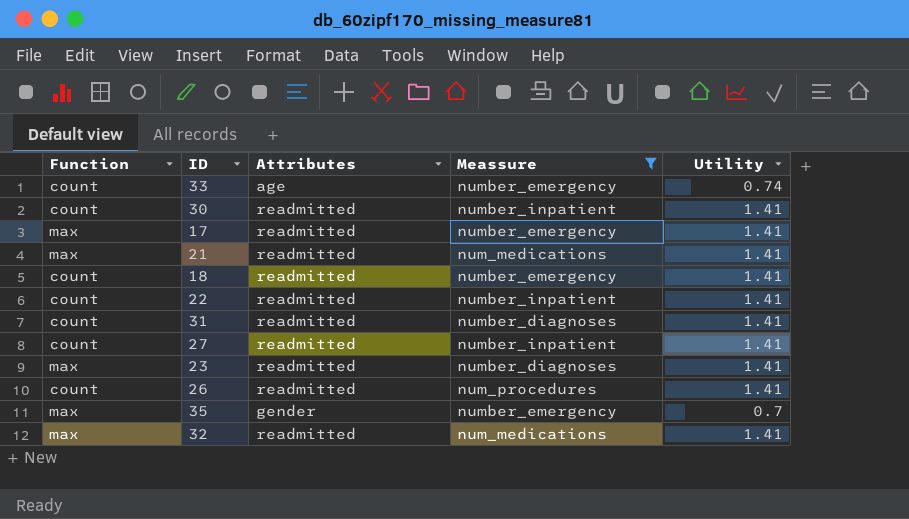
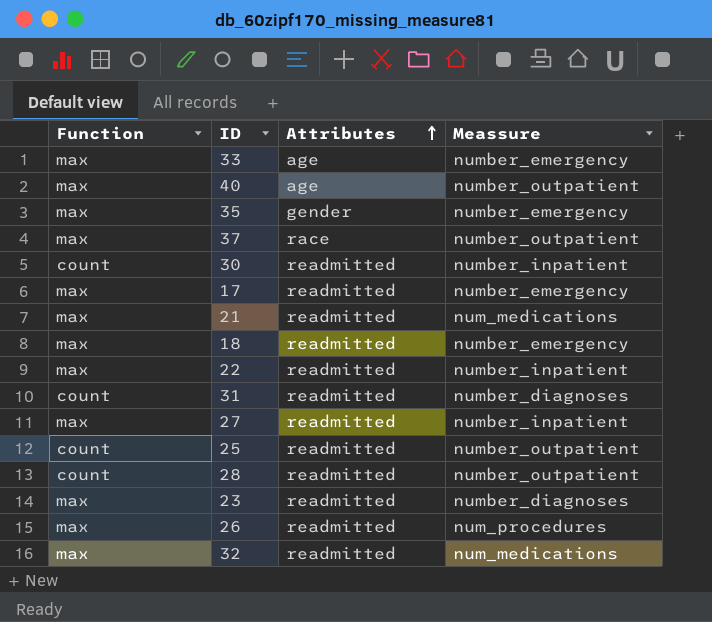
filter: Meassure != number_outpatient -> none
row order: none -> Attributes ascending
column Utility | position: 5 -> none
33 | Function: count -> max
18 | Function: count -> max
22 | Function: count -> max
27 | Function: count -> max
26 | Function: count -> max

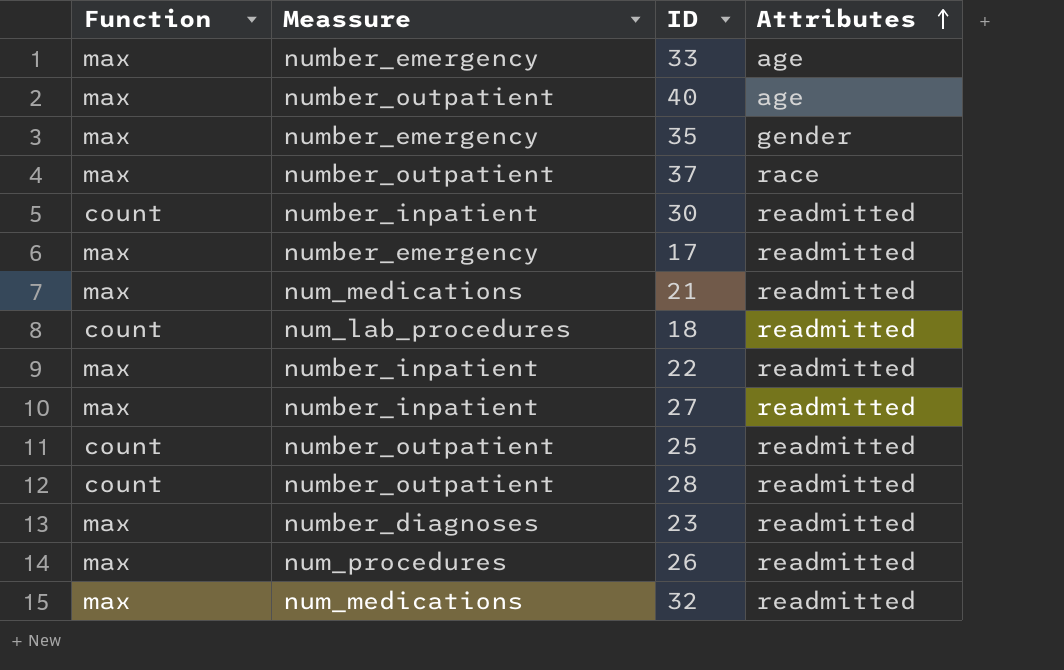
column Meassure | position: 4 -> 2
row 31: count | readmitted | number_diagnoses -> none
18 | Function: max -> count
18 | Meassure: number_emergency -> num_lab_procedures

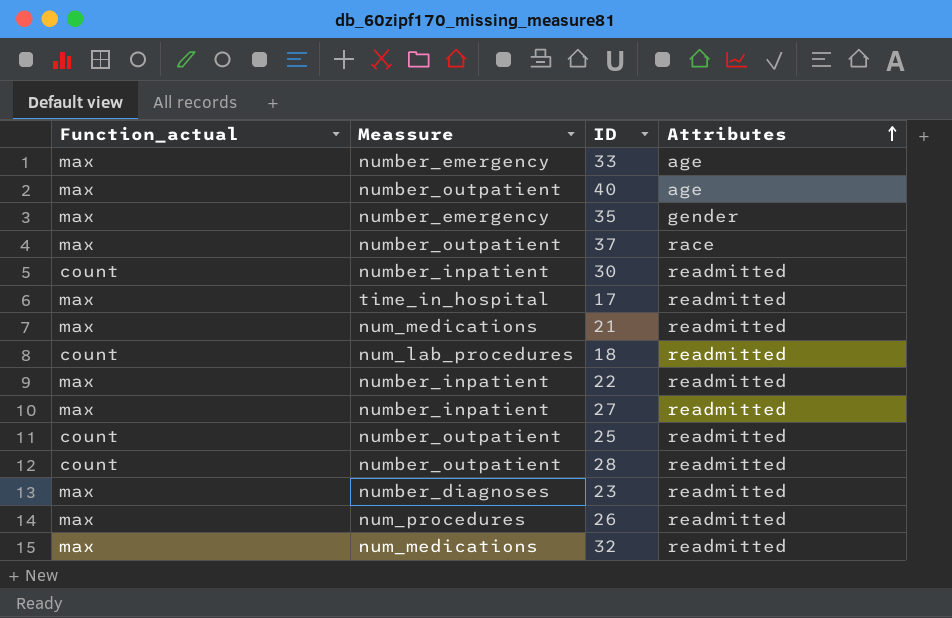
column name: Function -> Function_actual
17 | Meassure: number_emergency -> time_in_hospital

